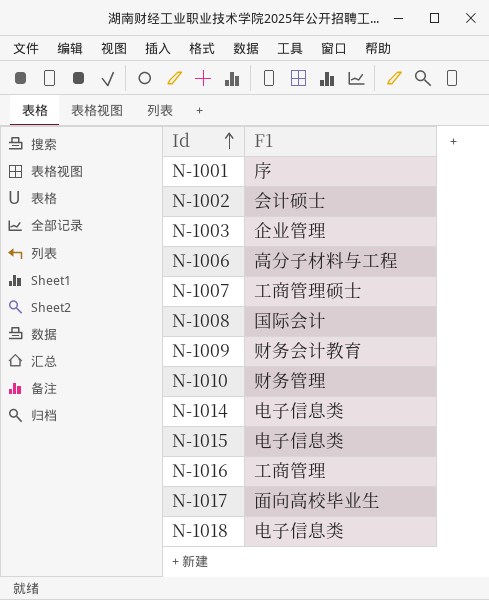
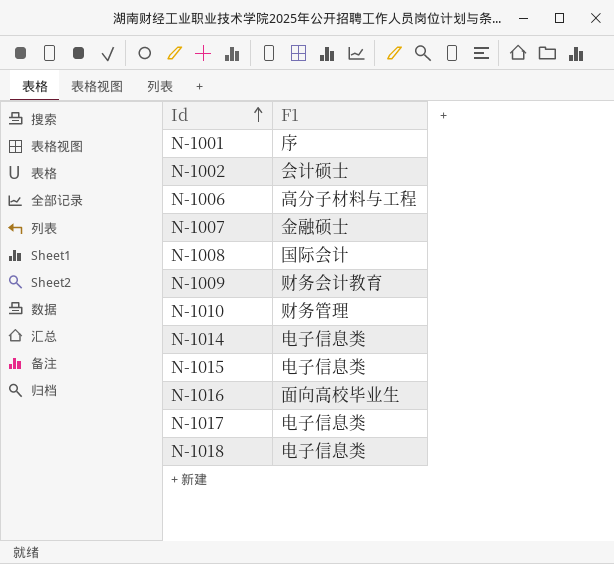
row N-1003: 企业管理 -> none
N-1007 | F1: 工商管理硕士 -> 金融硕士
N-1016 | F1: 工商管理 -> 面向高校毕业生
N-1017 | F1: 面向高校毕业生 -> 电子信息类

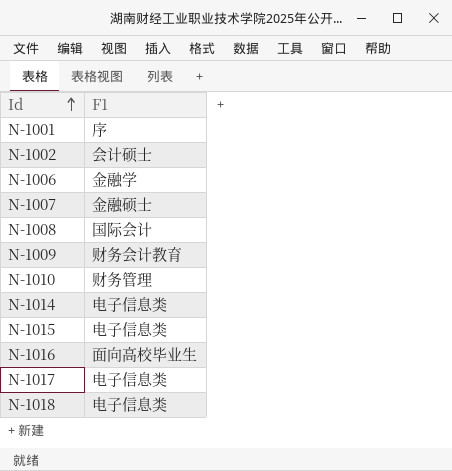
N-1006 | F1: 高分子材料与工程 -> 金融学

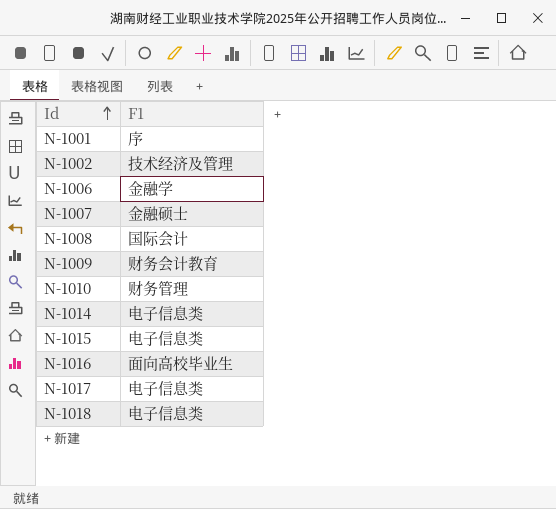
N-1002 | F1: 会计硕士 -> 技术经济及管理

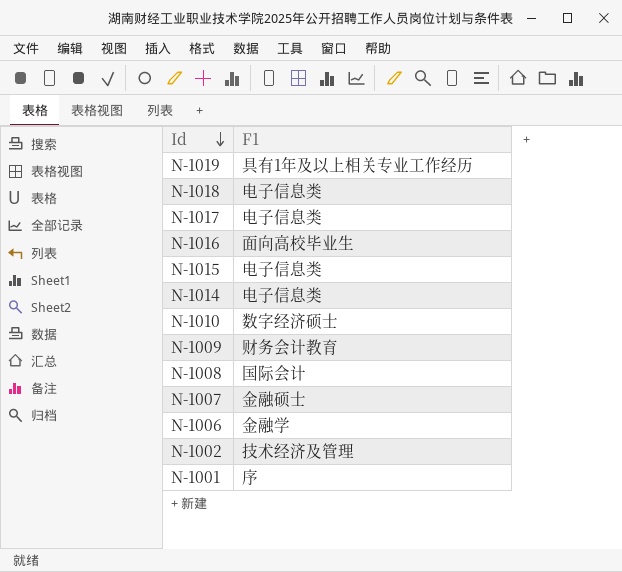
row order: Id ascending -> Id descending
row N-1019: none -> 具有1年及以上相关专业工作经历
N-1010 | F1: 财务管理 -> 数字经济硕士

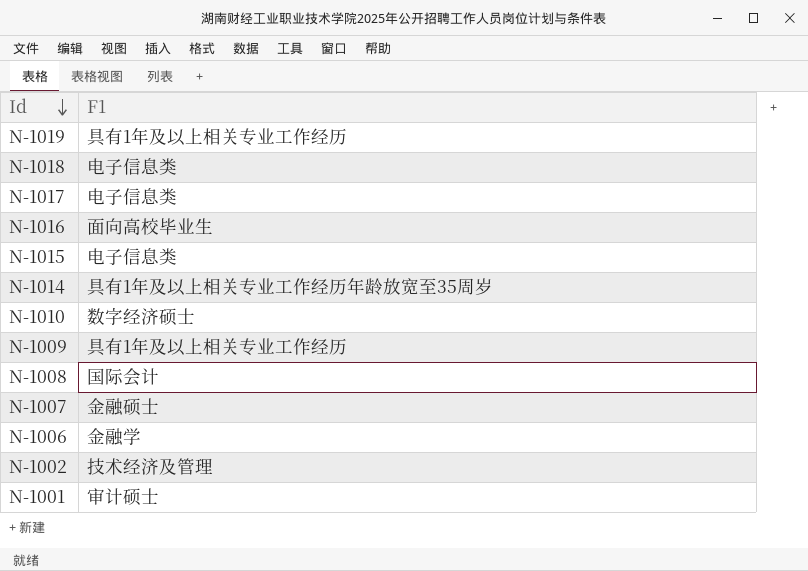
N-1014 | F1: 电子信息类 -> 具有1年及以上相关专业工作经历年龄放宽至35周岁
N-1009 | F1: 财务会计教育 -> 具有1年及以上相关专业工作经历
N-1001 | F1: 序 -> 审计硕士

